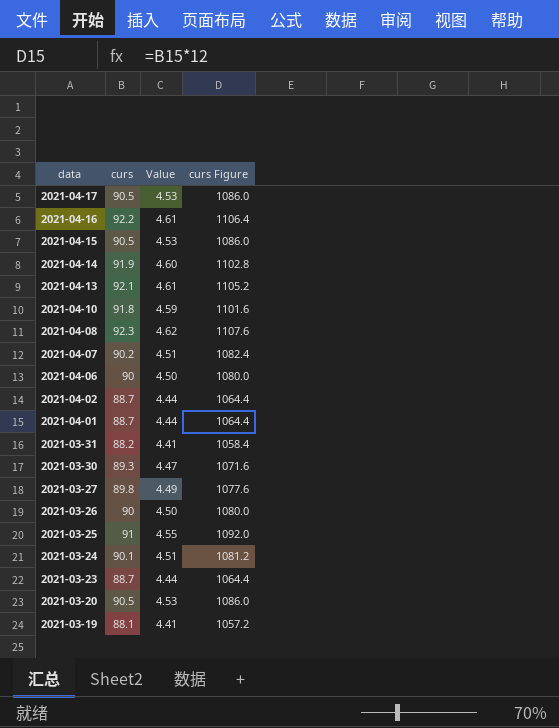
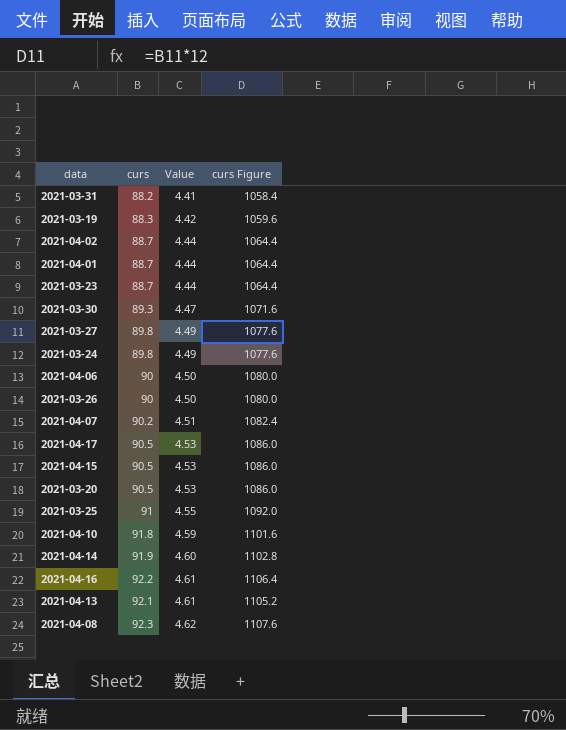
row order: data descending -> Value ascending
2021-03-19 | curs: 88.1 -> 88.3
2021-03-19 | Value: 4.41 -> 4.42
2021-03-19 | curs Figure: 1057.2 -> 1059.6
2021-03-24 | curs: 90.1 -> 89.8
2021-03-24 | Value: 4.51 -> 4.49
2021-03-24 | curs Figure: 1081.2 -> 1077.6

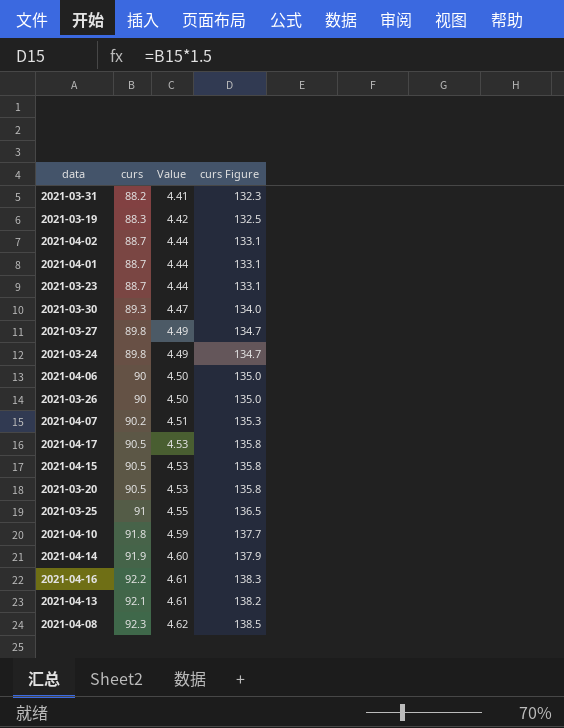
column curs Figure | formula: [curs] * 12 -> [curs] * 1.5

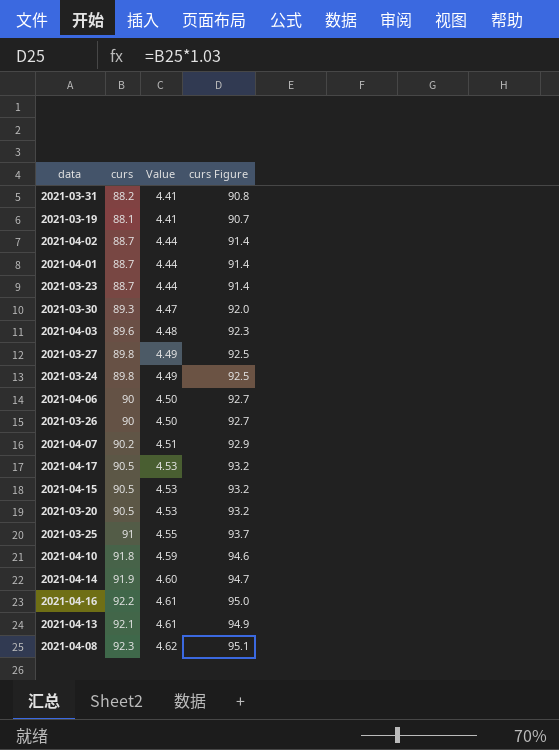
column curs Figure | formula: [curs] * 1.5 -> [curs] * 1.03
2021-03-19 | curs: 88.3 -> 88.1
2021-03-19 | Value: 4.42 -> 4.41
row 2021-04-03: none -> 89.6 | 4.48 | 92.3

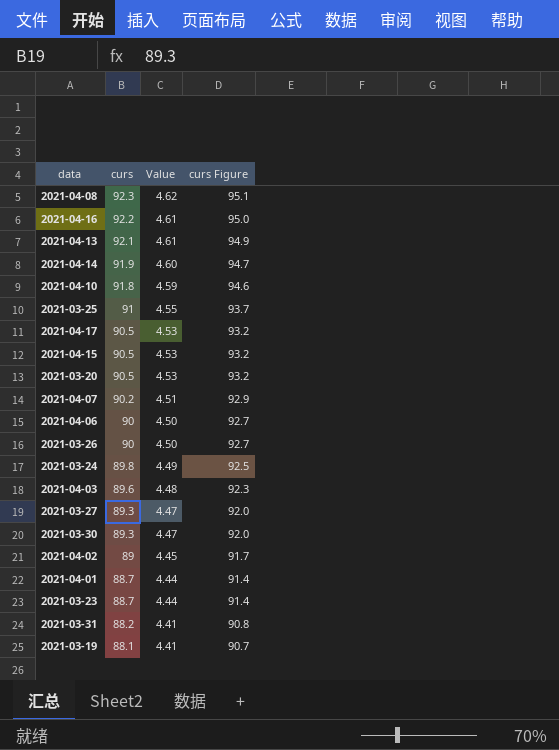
row order: Value ascending -> curs descending
2021-03-27 | curs: 89.8 -> 89.3
2021-03-27 | Value: 4.49 -> 4.47
2021-03-27 | curs Figure: 92.5 -> 92.0
2021-04-02 | curs: 88.7 -> 89
2021-04-02 | Value: 4.44 -> 4.45
2021-04-02 | curs Figure: 91.4 -> 91.7

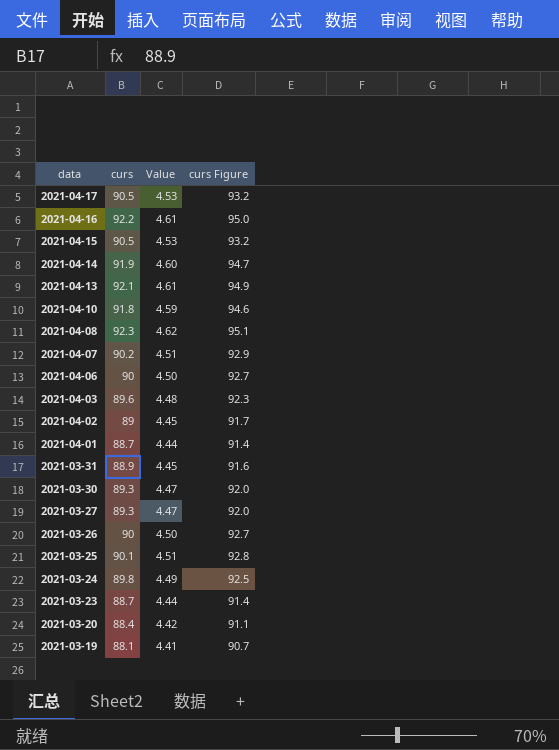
row order: curs descending -> data descending
2021-03-31 | curs: 88.2 -> 88.9
2021-03-31 | Value: 4.41 -> 4.45
2021-03-31 | curs Figure: 90.8 -> 91.6
2021-03-25 | curs: 91 -> 90.1
2021-03-25 | Value: 4.55 -> 4.51
2021-03-25 | curs Figure: 93.7 -> 92.8
2021-03-20 | curs: 90.5 -> 88.4
2021-03-20 | Value: 4.53 -> 4.42
2021-03-20 | curs Figure: 93.2 -> 91.1

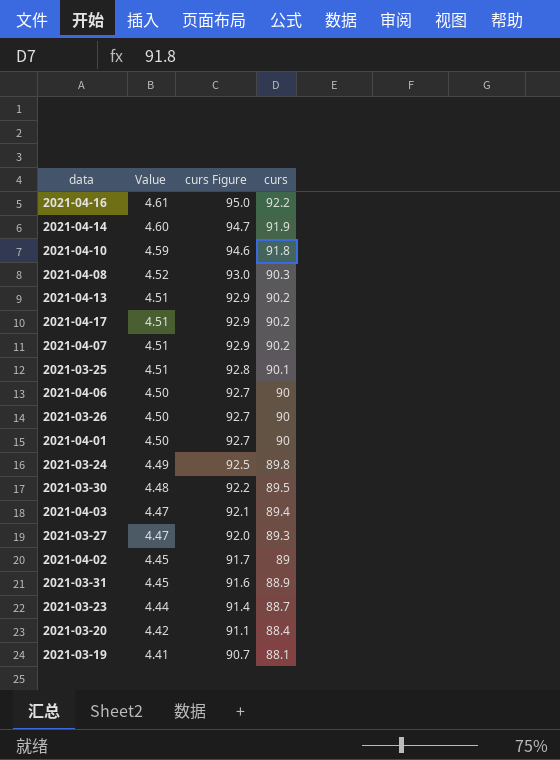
row order: data descending -> Value descending
column curs | position: 2 -> 4
row 2021-04-15: 90.5 | 4.53 | 93.2 -> none
2021-04-08 | Value: 4.62 -> 4.52
2021-04-08 | curs Figure: 95.1 -> 93.0
2021-04-08 | curs: 92.3 -> 90.3
2021-04-13 | Value: 4.61 -> 4.51
2021-04-13 | curs Figure: 94.9 -> 92.9
2021-04-13 | curs: 92.1 -> 90.2
2021-04-17 | Value: 4.53 -> 4.51
2021-04-17 | curs Figure: 93.2 -> 92.9
2021-04-17 | curs: 90.5 -> 90.2
2021-04-01 | Value: 4.44 -> 4.50
2021-04-01 | curs Figure: 91.4 -> 92.7
2021-04-01 | curs: 88.7 -> 90
2021-03-30 | Value: 4.47 -> 4.48
2021-03-30 | curs Figure: 92.0 -> 92.2
2021-03-30 | curs: 89.3 -> 89.5
2021-04-03 | Value: 4.48 -> 4.47
2021-04-03 | curs Figure: 92.3 -> 92.1
2021-04-03 | curs: 89.6 -> 89.4

